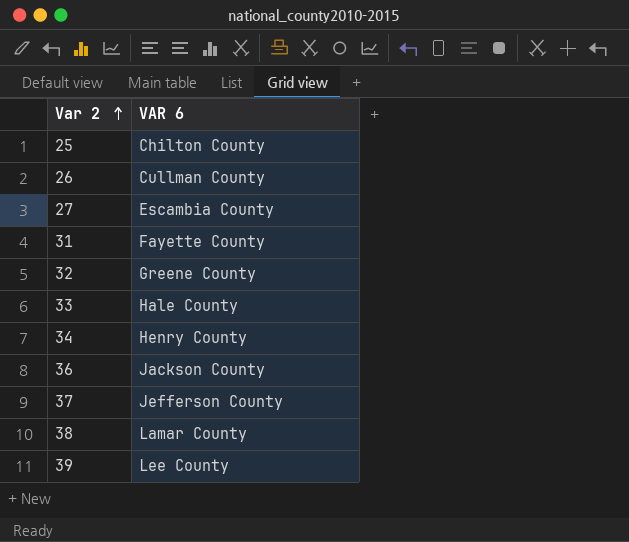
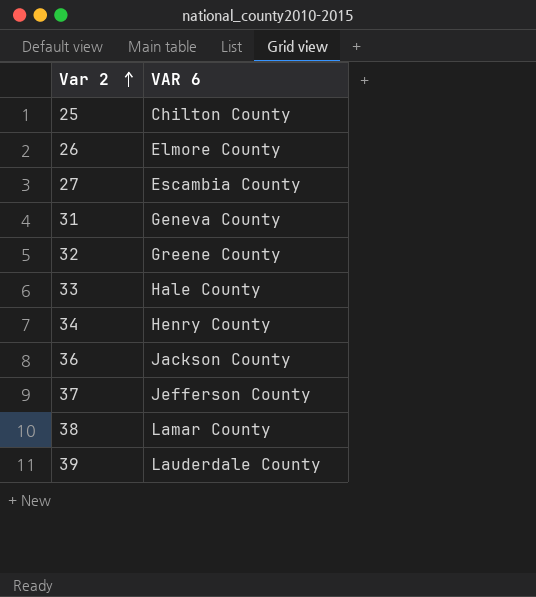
26 | VAR 6: Cullman County -> Elmore County
31 | VAR 6: Fayette County -> Geneva County
39 | VAR 6: Lee County -> Lauderdale County

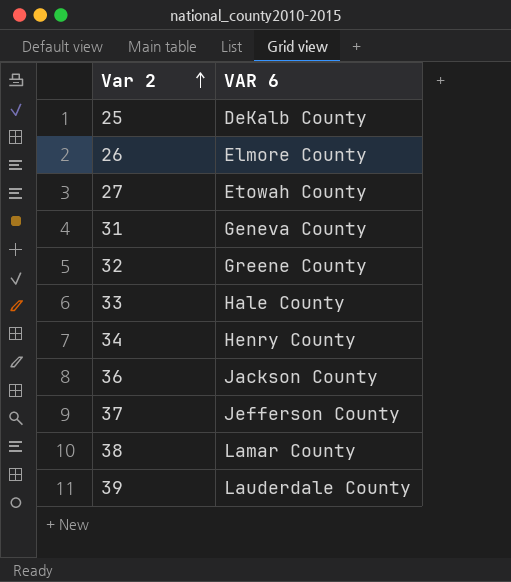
25 | VAR 6: Chilton County -> DeKalb County
27 | VAR 6: Escambia County -> Etowah County

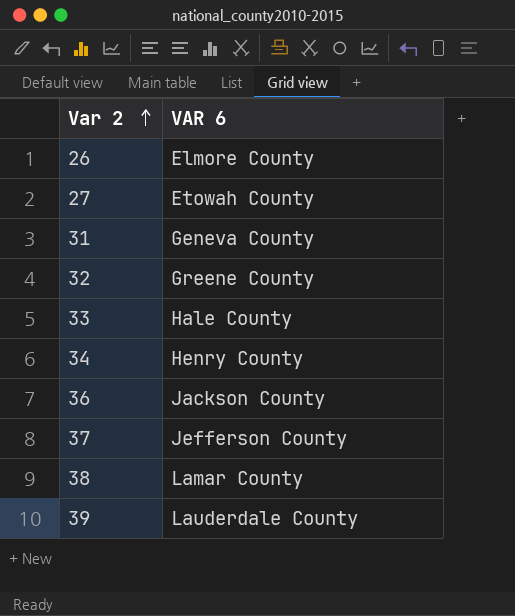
row 25: DeKalb County -> none

